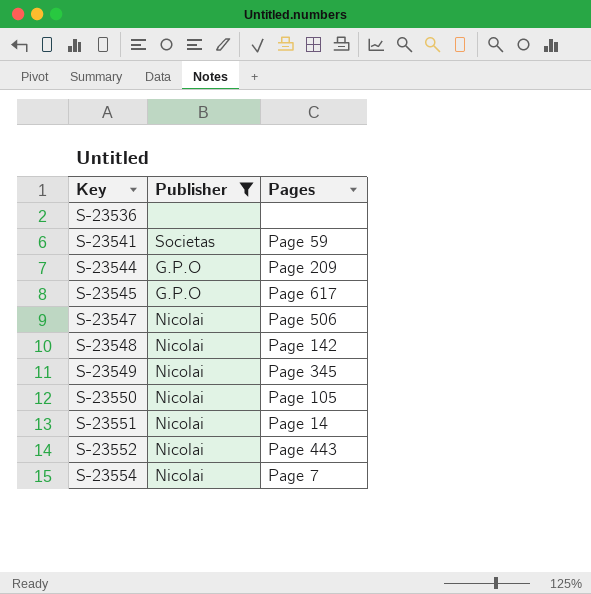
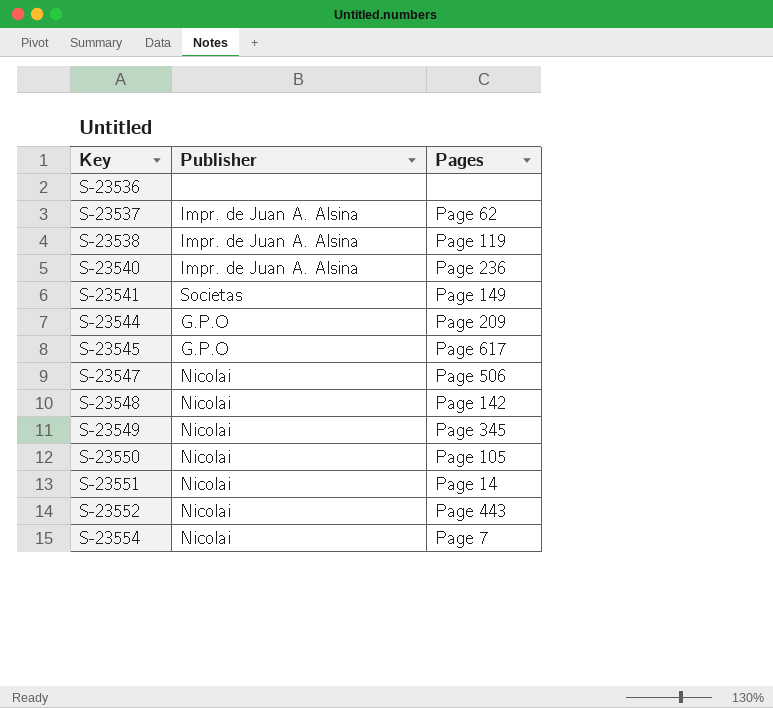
filter: Publisher != Impr. de Juan A. Alsina -> none
S-23541 | Pages: Page 59 -> Page 149

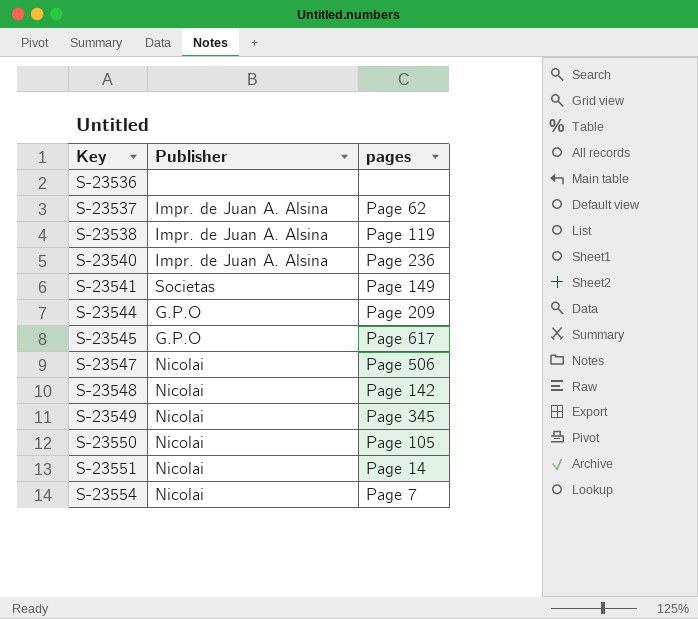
column name: Pages -> pages
row S-23552: Nicolai | Page 443 -> none

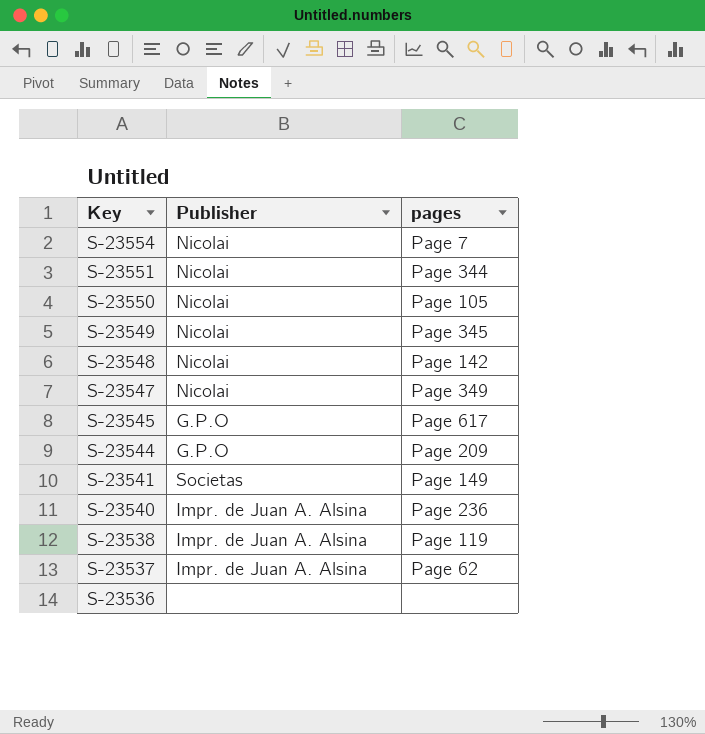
row order: Key ascending -> Key descending
S-23551 | pages: Page 14 -> Page 344
S-23547 | pages: Page 506 -> Page 349

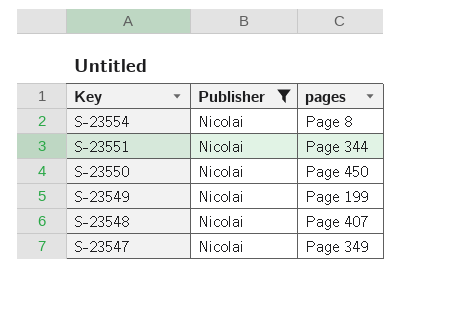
filter: none -> Publisher = Nicolai
S-23554 | pages: Page 7 -> Page 8
S-23550 | pages: Page 105 -> Page 450
S-23549 | pages: Page 345 -> Page 199
S-23548 | pages: Page 142 -> Page 407

